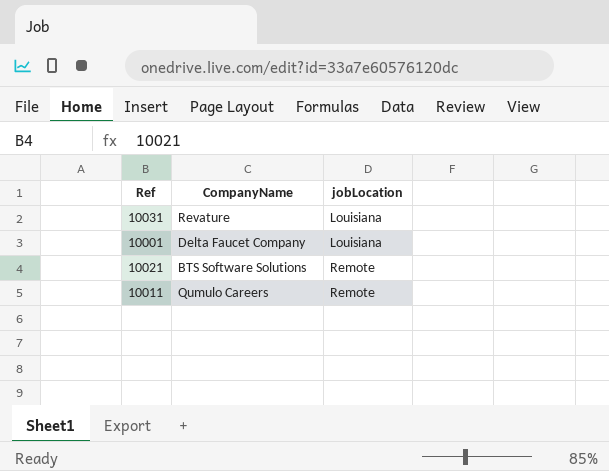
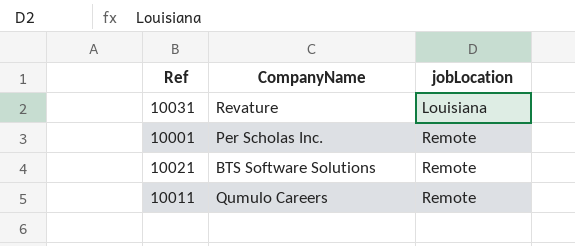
10001 | CompanyName: Delta Faucet Company -> Per Scholas Inc.
10001 | jobLocation: Louisiana -> Remote

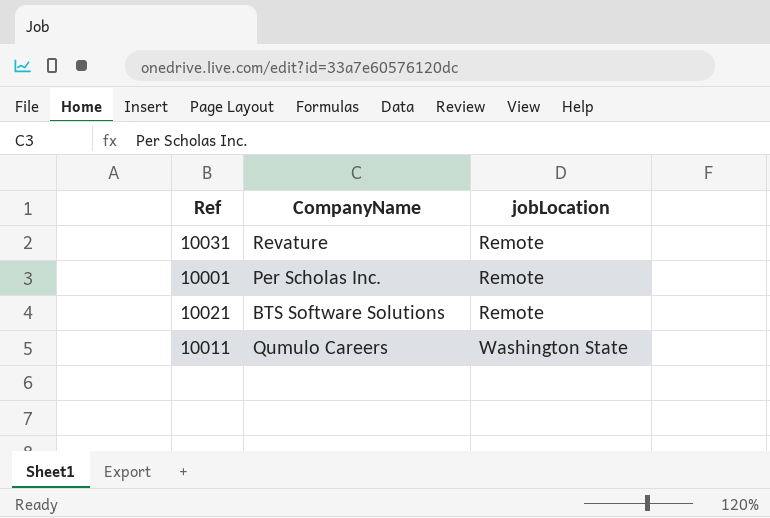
10031 | jobLocation: Louisiana -> Remote
10011 | jobLocation: Remote -> Washington State

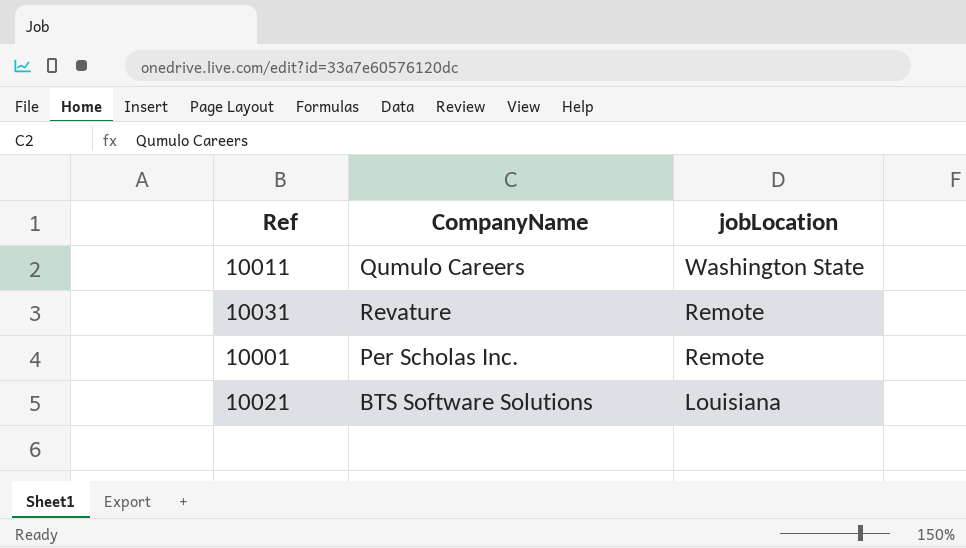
row order: jobLocation ascending -> jobLocation descending
10021 | jobLocation: Remote -> Louisiana

